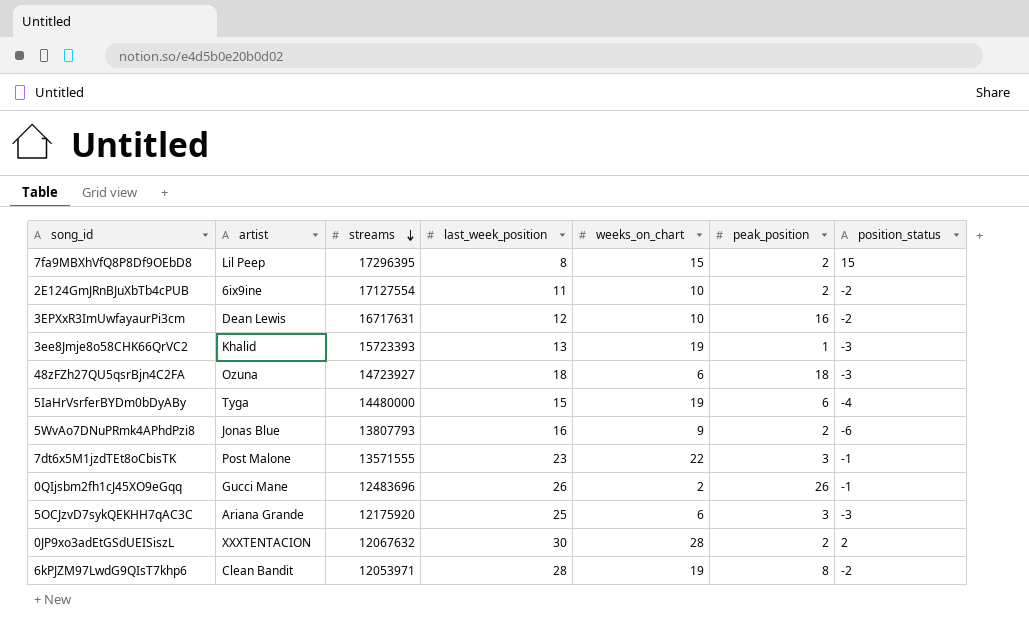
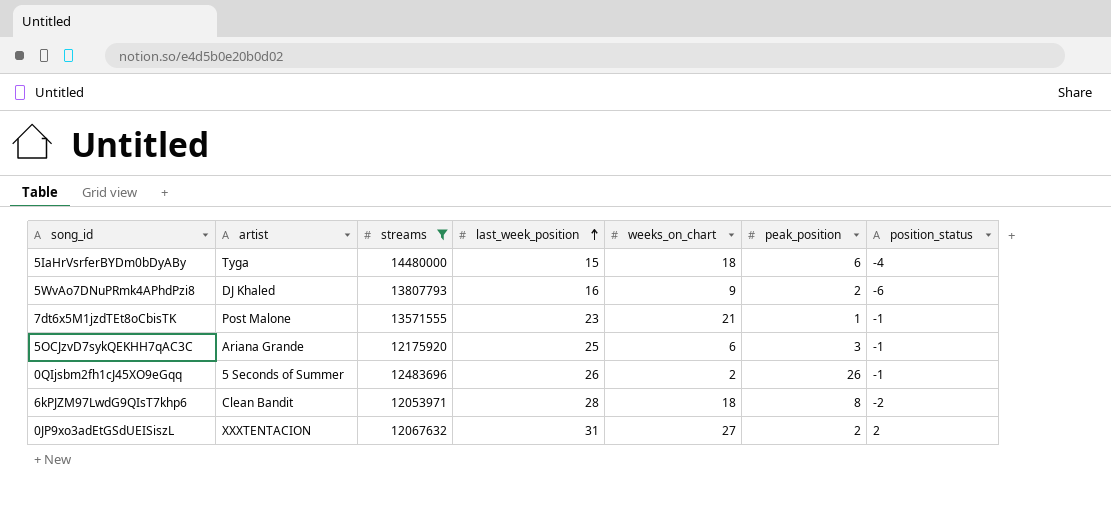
filter: none -> streams <= 14480000
row order: streams descending -> last_week_position ascending
5IaHrVsrferBYDm0bDyABy | weeks_on_chart: 19 -> 18
5WvAo7DNuPRmk4APhdPzi8 | artist: Jonas Blue -> DJ Khaled
7dt6x5M1jzdTEt8oCbisTK | weeks_on_chart: 22 -> 21
7dt6x5M1jzdTEt8oCbisTK | peak_position: 3 -> 1
5OCJzvD7sykQEKHH7qAC3C | position_status: -3 -> -1
0QIjsbm2fh1cJ45XO9eGqq | artist: Gucci Mane -> 5 Seconds of Summer
6kPJZM97LwdG9QIsT7khp6 | weeks_on_chart: 19 -> 18
0JP9xo3adEtGSdUEISiszL | last_week_position: 30 -> 31
0JP9xo3adEtGSdUEISiszL | weeks_on_chart: 28 -> 27

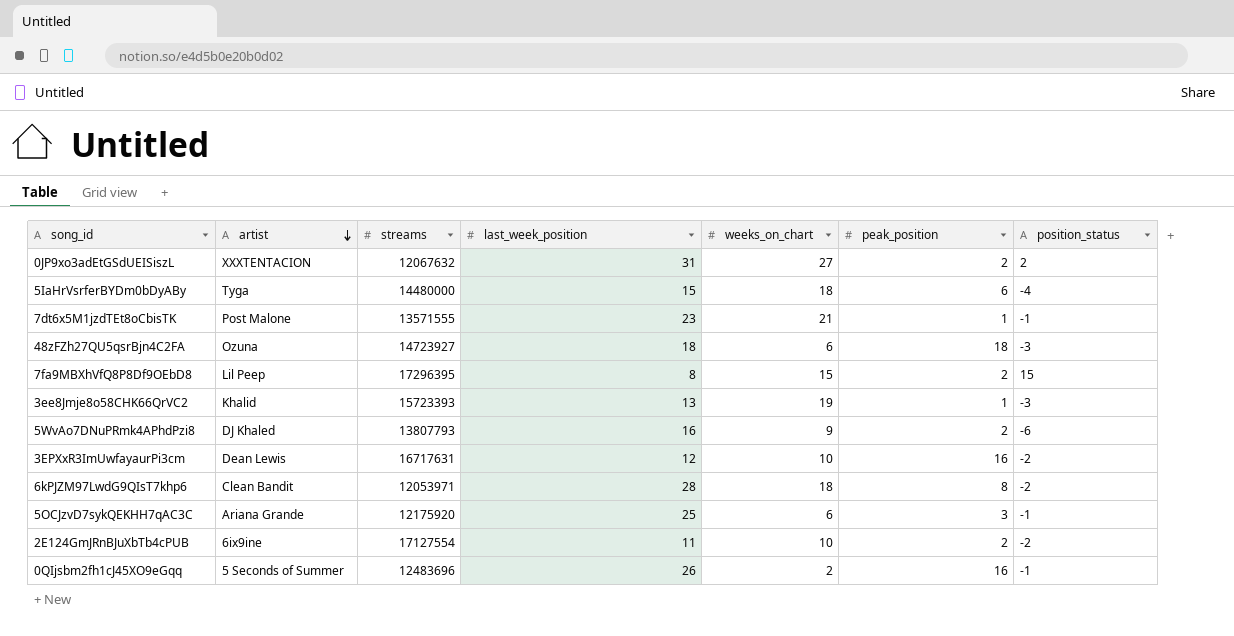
filter: streams <= 14480000 -> none
row order: last_week_position ascending -> artist descending
0QIjsbm2fh1cJ45XO9eGqq | peak_position: 26 -> 16

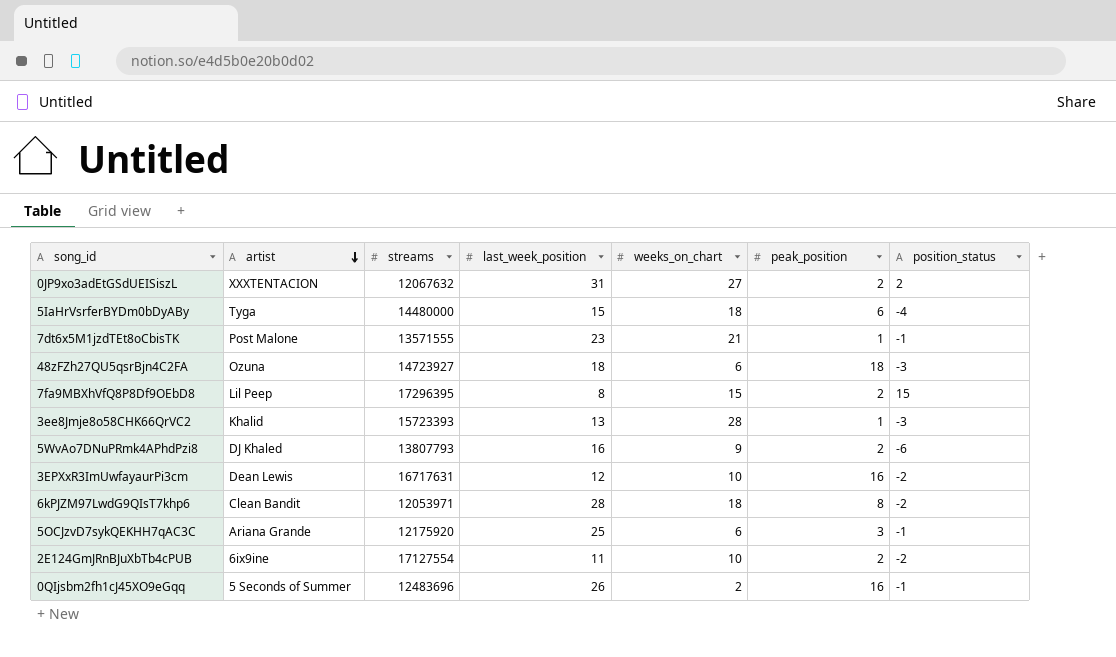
3ee8Jmje8o58CHK66QrVC2 | weeks_on_chart: 19 -> 28

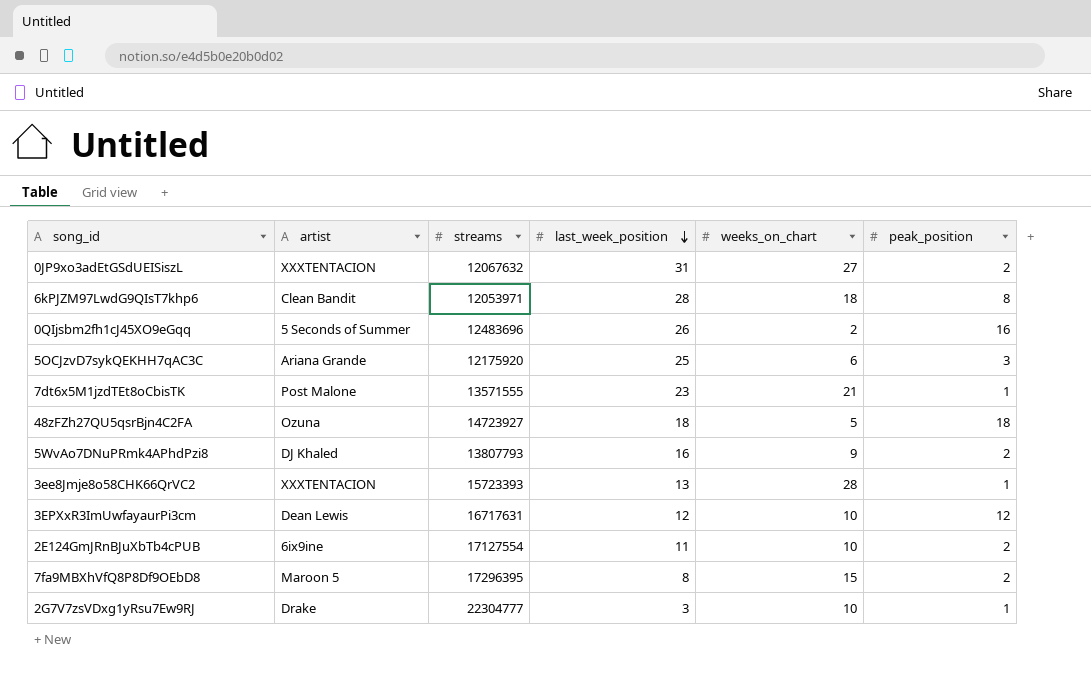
row order: artist descending -> last_week_position descending
column position_status | position: 7 -> none
row 5IaHrVsrferBYDm0bDyABy: Tyga | 14480000 | 15 | 18 | 6 | -4 -> none
48zFZh27QU5qsrBjn4C2FA | weeks_on_chart: 6 -> 5
3ee8Jmje8o58CHK66QrVC2 | artist: Khalid -> XXXTENTACION
3EPXxR3ImUwfayaurPi3cm | peak_position: 16 -> 12
7fa9MBXhVfQ8P8Df9OEbD8 | artist: Lil Peep -> Maroon 5
row 2G7V7zsVDxg1yRsu7Ew9RJ: none -> Drake | 22304777 | 3 | 10 | 1

